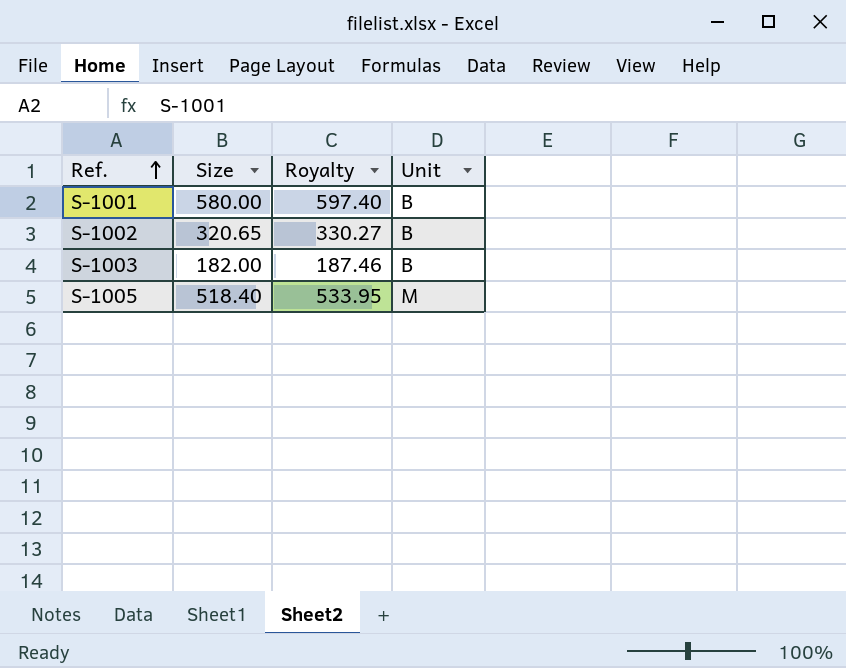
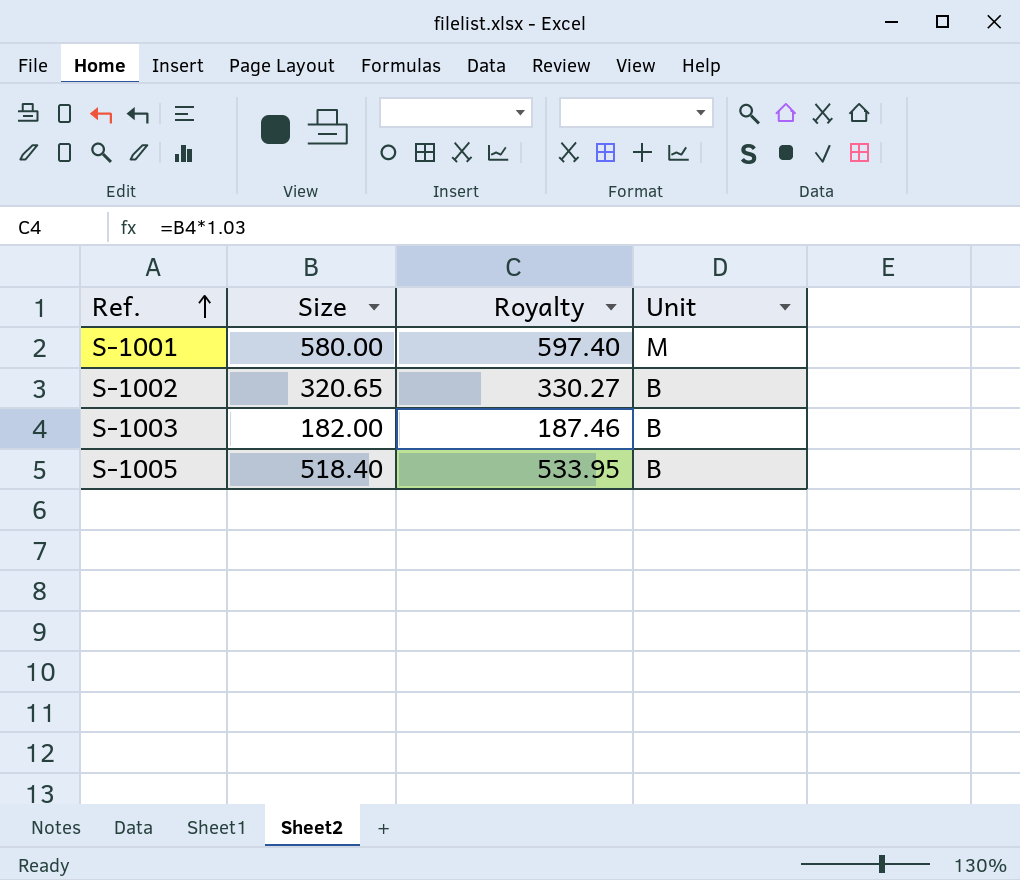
S-1001 | Unit: B -> M
S-1005 | Unit: M -> B

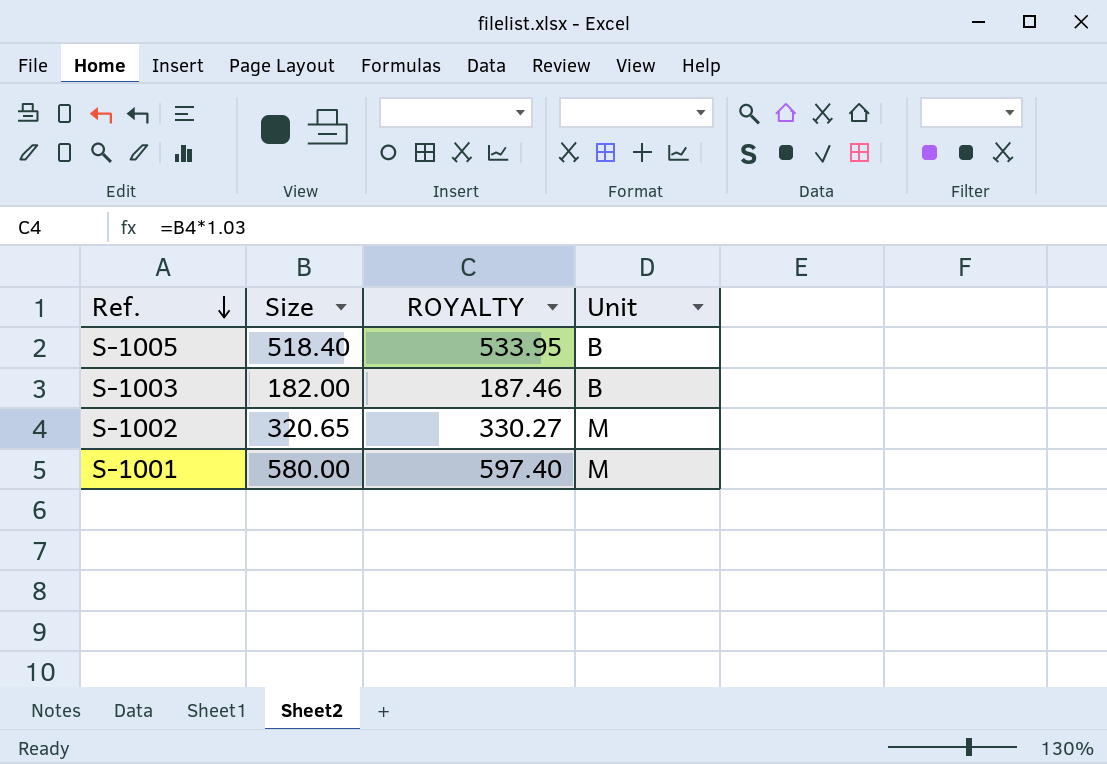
row order: Ref. ascending -> Ref. descending
column name: Royalty -> ROYALTY
S-1002 | Unit: B -> M

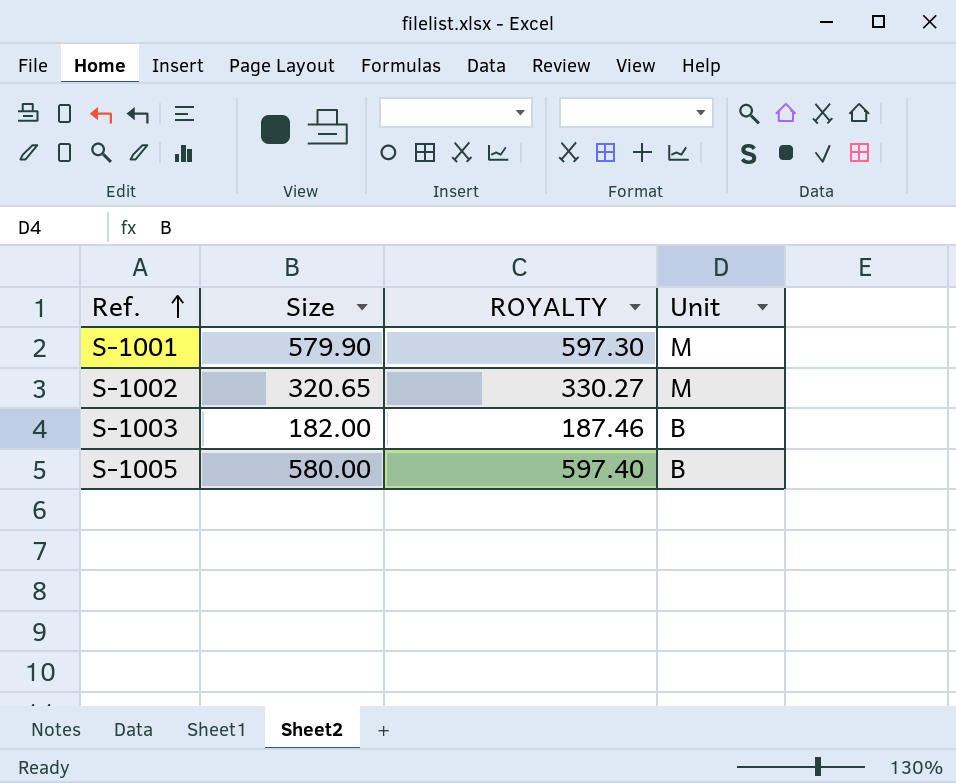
row order: Ref. descending -> Ref. ascending
S-1001 | Size: 580.00 -> 579.90
S-1001 | ROYALTY: 597.40 -> 597.30
S-1005 | Size: 518.40 -> 580.00
S-1005 | ROYALTY: 533.95 -> 597.40

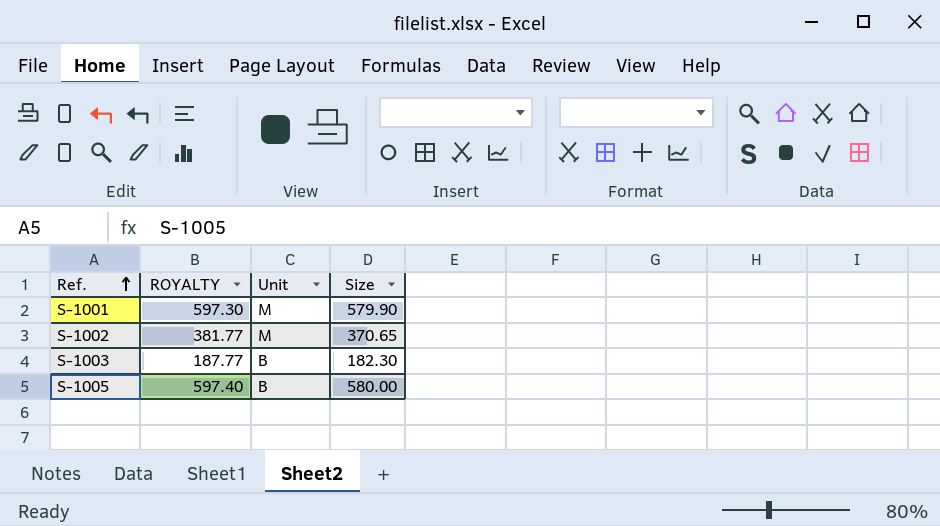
column Size | position: 2 -> 4
S-1002 | ROYALTY: 330.27 -> 381.77
S-1002 | Size: 320.65 -> 370.65
S-1003 | ROYALTY: 187.46 -> 187.77
S-1003 | Size: 182.00 -> 182.30

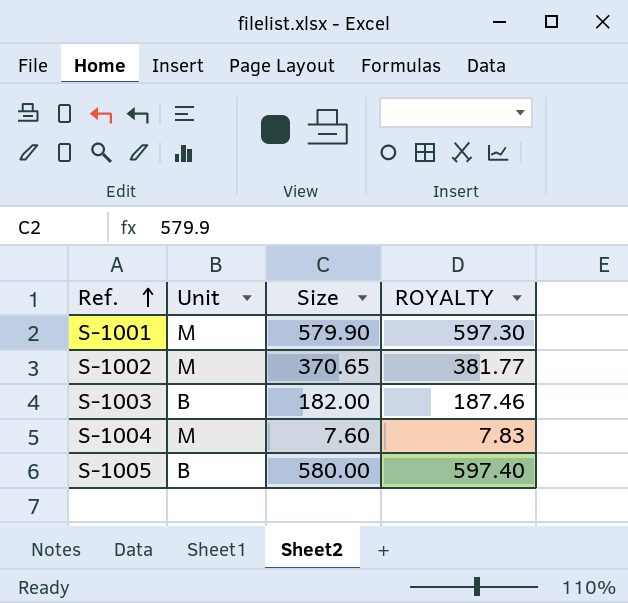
column ROYALTY | position: 2 -> 4
S-1003 | Size: 182.30 -> 182.00
S-1003 | ROYALTY: 187.77 -> 187.46
row S-1004: none -> M | 7.60 | 7.83

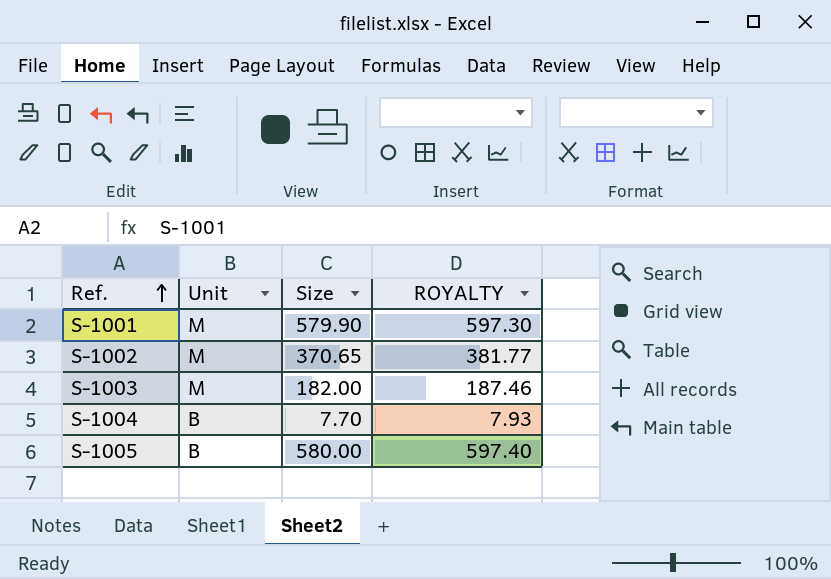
S-1003 | Unit: B -> M
S-1004 | Unit: M -> B
S-1004 | Size: 7.60 -> 7.70
S-1004 | ROYALTY: 7.83 -> 7.93

